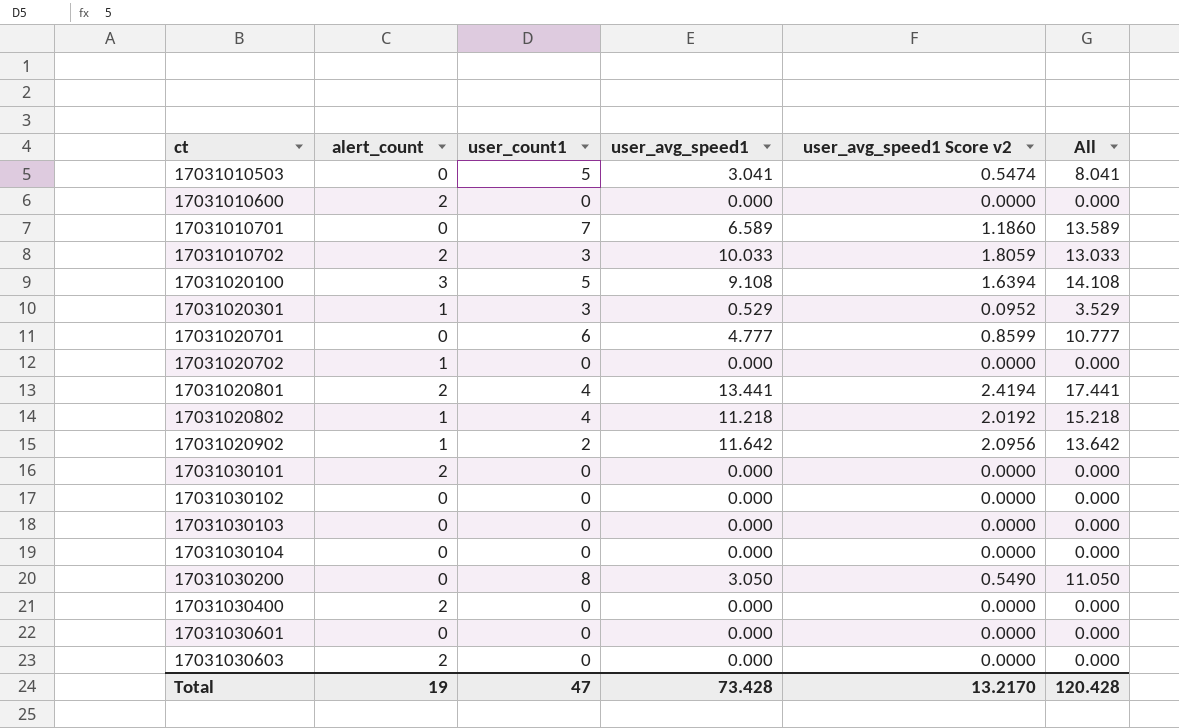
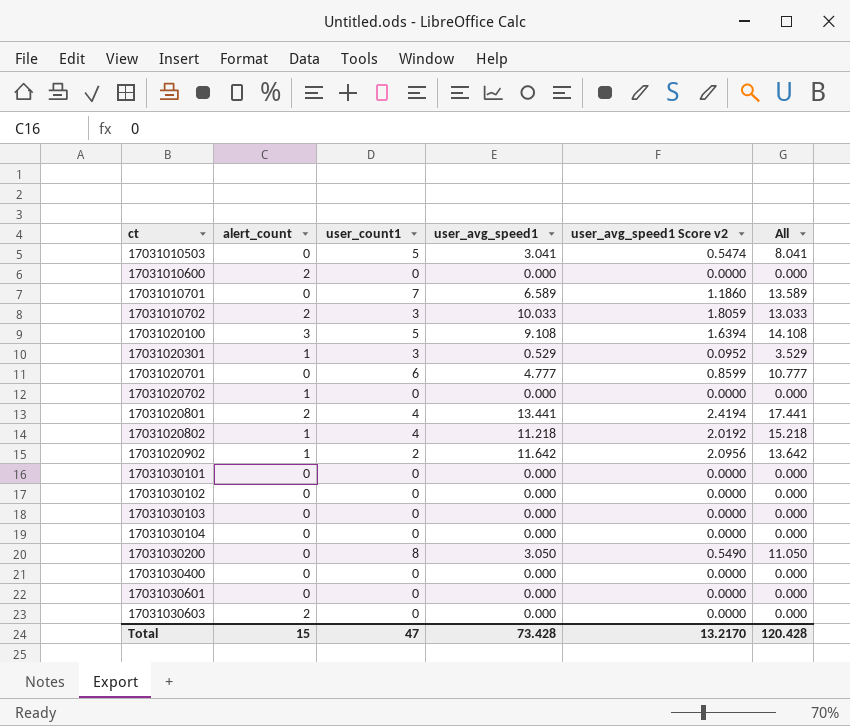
17031030101 | alert_count: 2 -> 0
17031030400 | alert_count: 2 -> 0
Total | alert_count: 19 -> 15

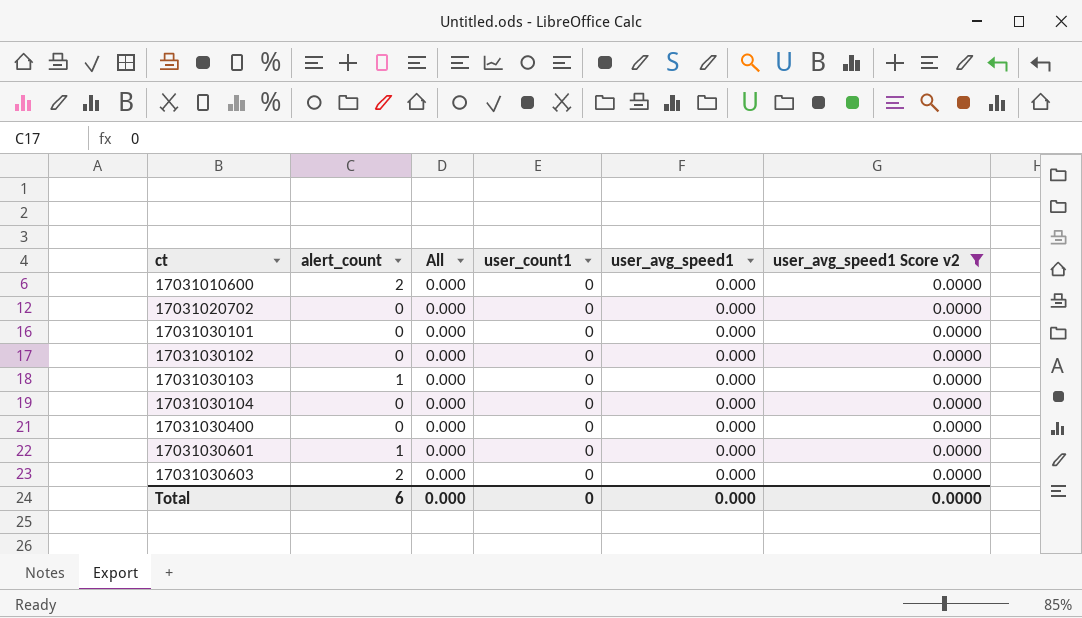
filter: none -> user_avg_speed1 Score v2 = 0.0000
column All | position: 6 -> 3
17031020702 | alert_count: 1 -> 0
17031030103 | alert_count: 0 -> 1
17031030601 | alert_count: 0 -> 1
Total | alert_count: 15 -> 6
Total | All: 120.428 -> 0.000
Total | user_count1: 47 -> 0
Total | user_avg_speed1: 73.428 -> 0.000
Total | user_avg_speed1 Score v2: 13.2170 -> 0.0000

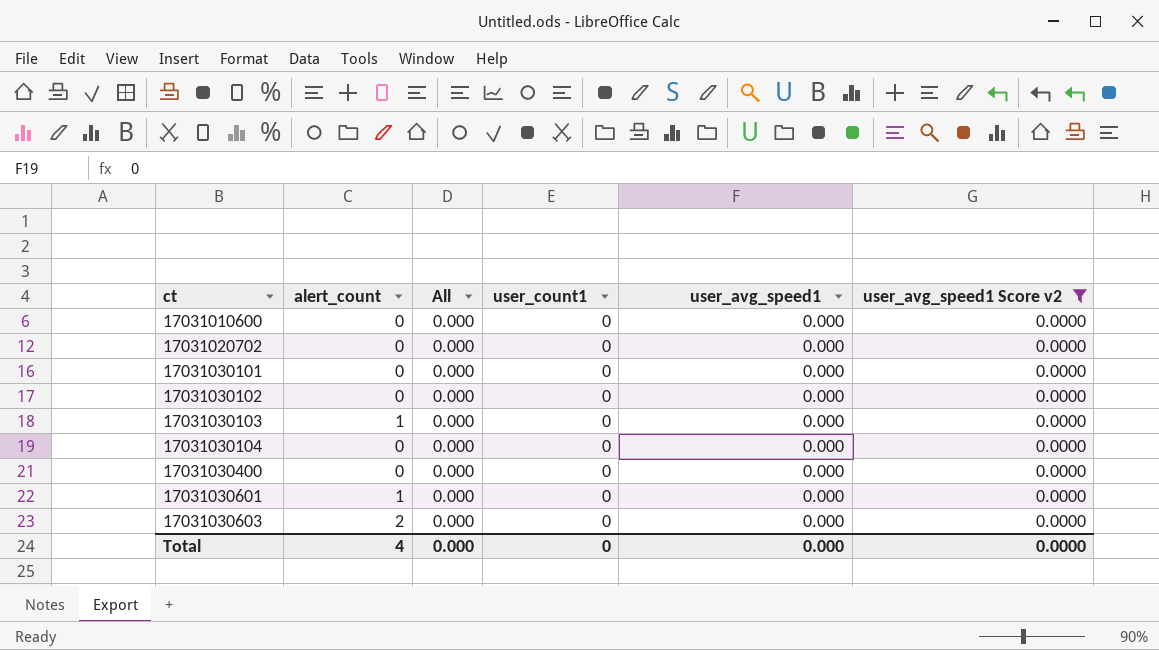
17031010600 | alert_count: 2 -> 0
Total | alert_count: 6 -> 4

